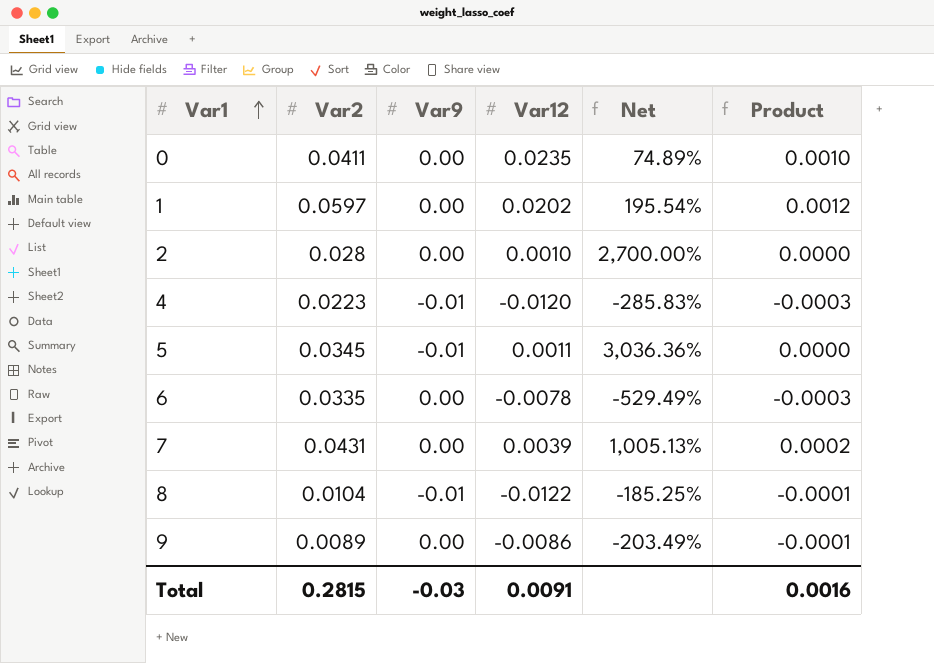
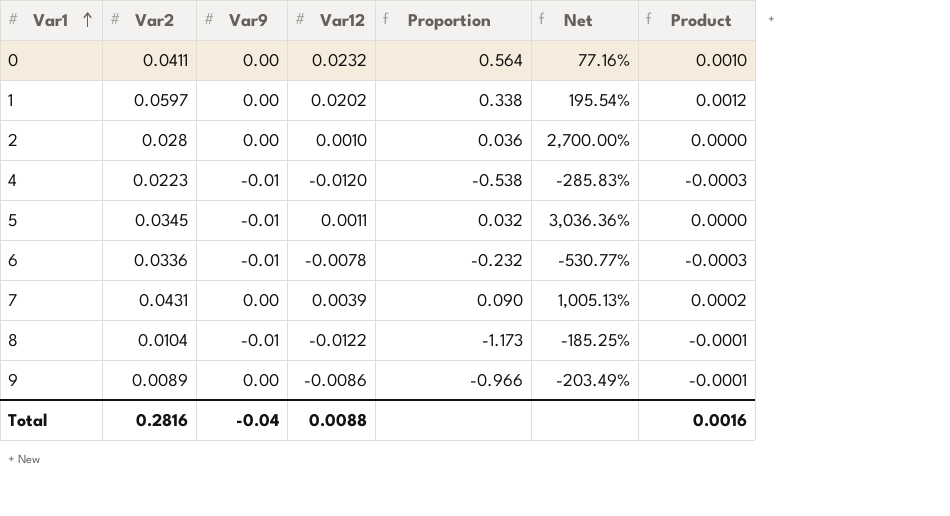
column Proportion | formula: none -> [Var12] / [Var2]
0 | Var12: 0.0235 -> 0.0232
0 | Net: 74.89% -> 77.16%
6 | Var2: 0.0335 -> 0.0336
6 | Var9: 0.00 -> -0.01
6 | Net: -529.49% -> -530.77%
Total | Var2: 0.2815 -> 0.2816
Total | Var9: -0.03 -> -0.04
Total | Var12: 0.0091 -> 0.0088

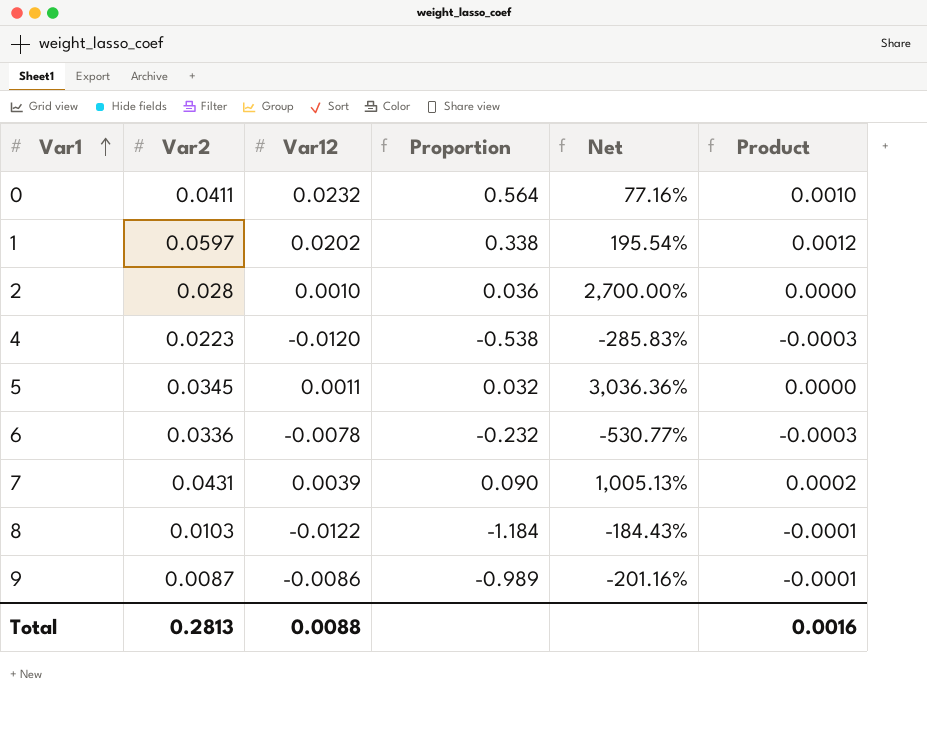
column Var9 | position: 3 -> none
8 | Var2: 0.0104 -> 0.0103
8 | Proportion: -1.173 -> -1.184
8 | Net: -185.25% -> -184.43%
9 | Var2: 0.0089 -> 0.0087
9 | Proportion: -0.966 -> -0.989
9 | Net: -203.49% -> -201.16%
Total | Var2: 0.2816 -> 0.2813

